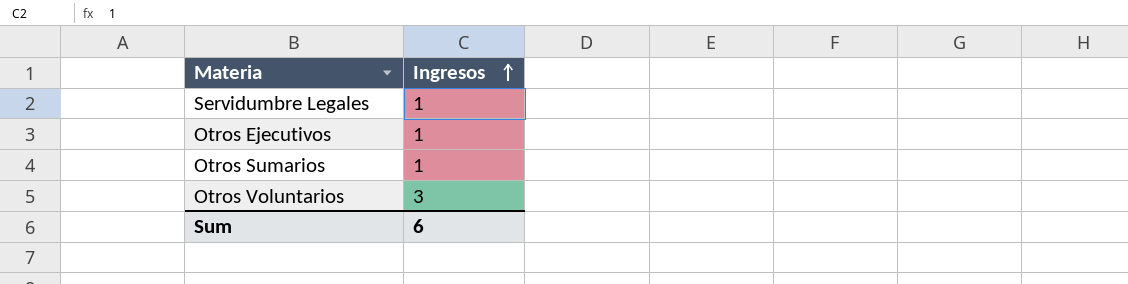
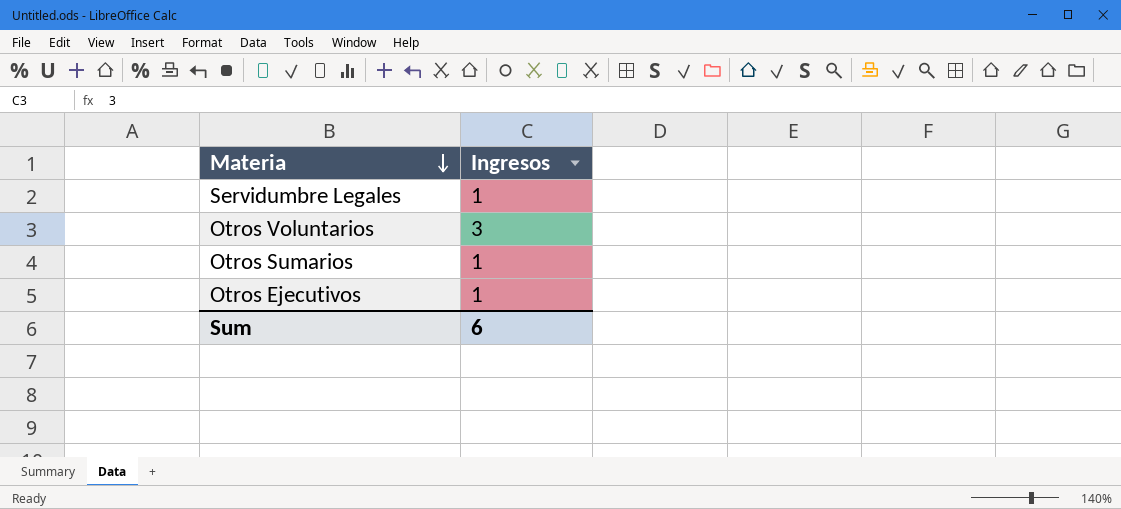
row order: Ingresos ascending -> Materia descending

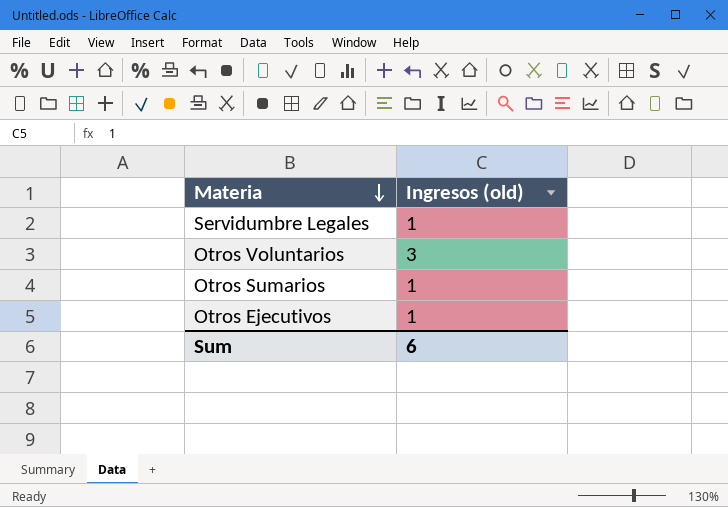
column name: Ingresos -> Ingresos (old)

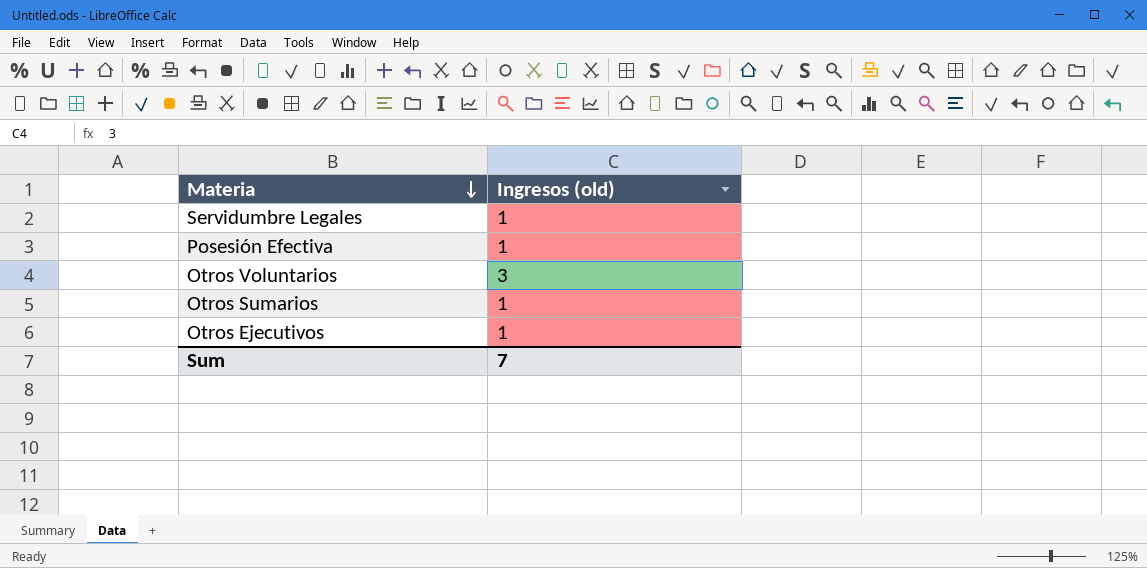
row Posesión Efectiva: none -> 1
Sum | Ingresos (old): 6 -> 7

